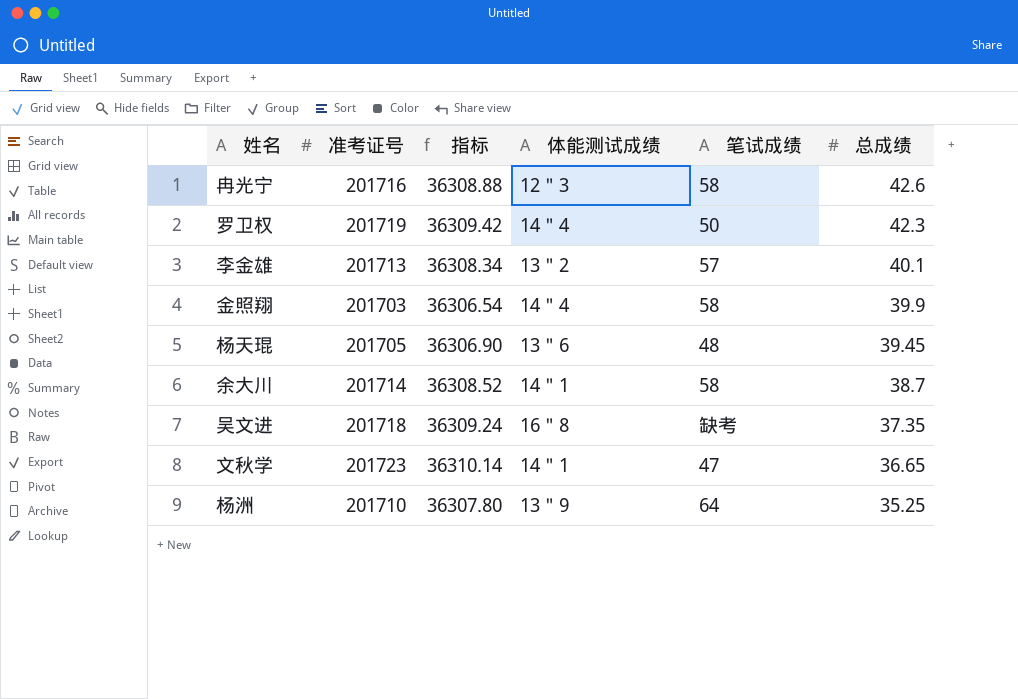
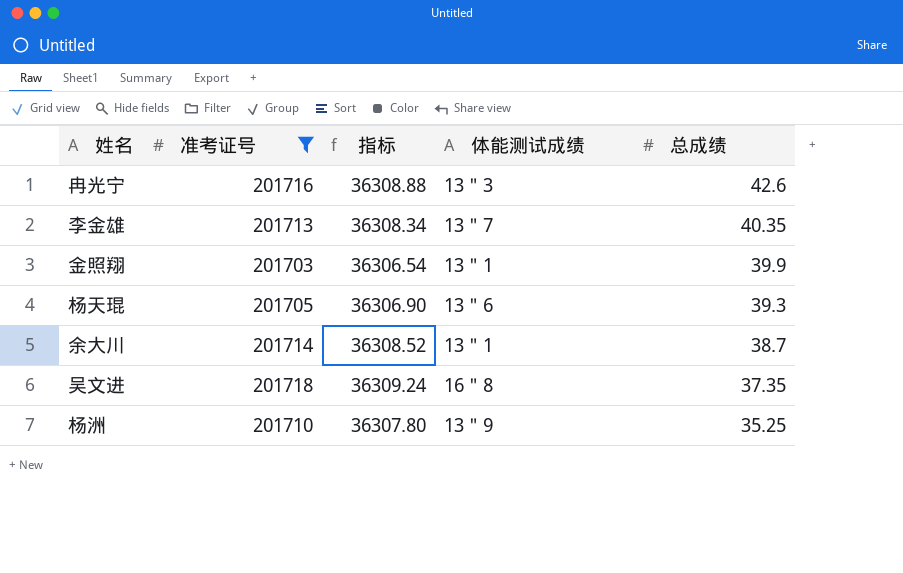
filter: none -> 准考证号 <= 201718
column 笔试成绩 | position: 5 -> none
冉光宁 | 体能测试成绩: 12＂3 -> 13＂3
李金雄 | 体能测试成绩: 13＂2 -> 13＂7
李金雄 | 总成绩: 40.1 -> 40.35
金照翔 | 体能测试成绩: 14＂4 -> 13＂1
杨天琨 | 总成绩: 39.45 -> 39.3
余大川 | 体能测试成绩: 14＂1 -> 13＂1

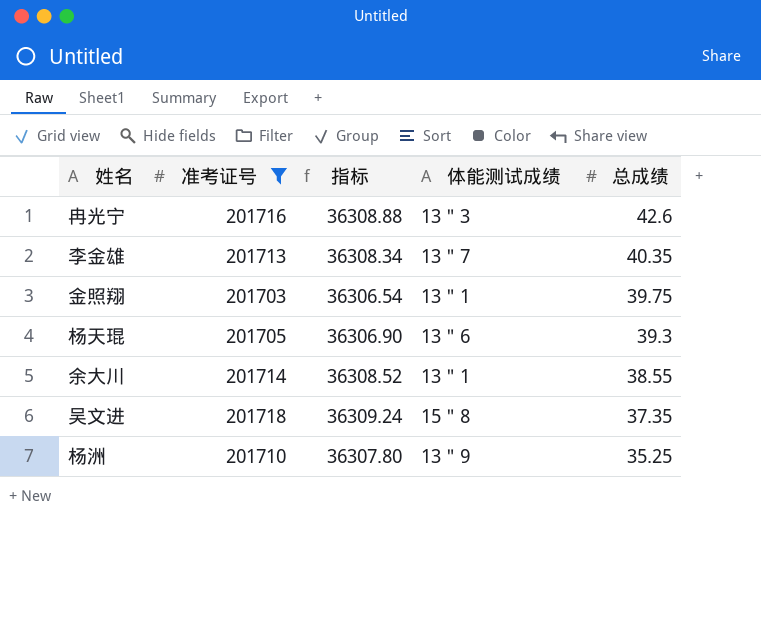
金照翔 | 总成绩: 39.9 -> 39.75
余大川 | 总成绩: 38.7 -> 38.55
吴文进 | 体能测试成绩: 16＂8 -> 15＂8

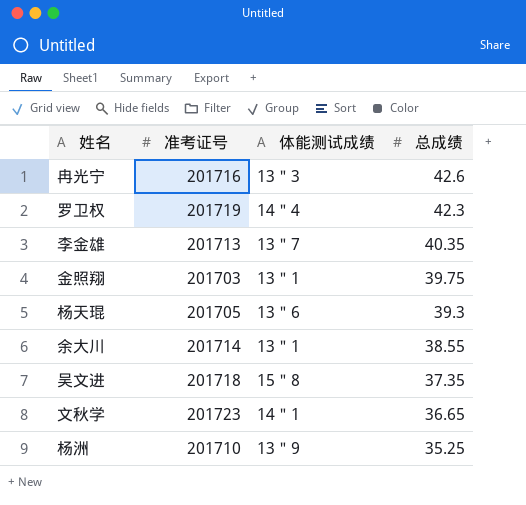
filter: 准考证号 <= 201718 -> none
column 指标 | formula: [准考证号] * 0.18 -> none

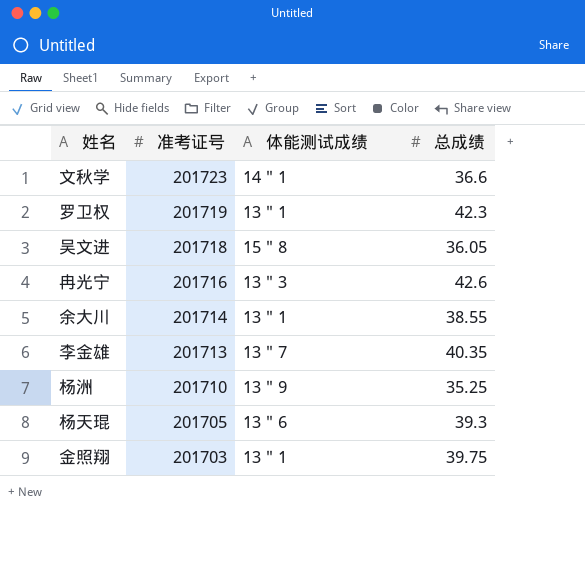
row order: 总成绩 descending -> 准考证号 descending
文秋学 | 总成绩: 36.65 -> 36.6
罗卫权 | 体能测试成绩: 14＂4 -> 13＂1
吴文进 | 总成绩: 37.35 -> 36.05

